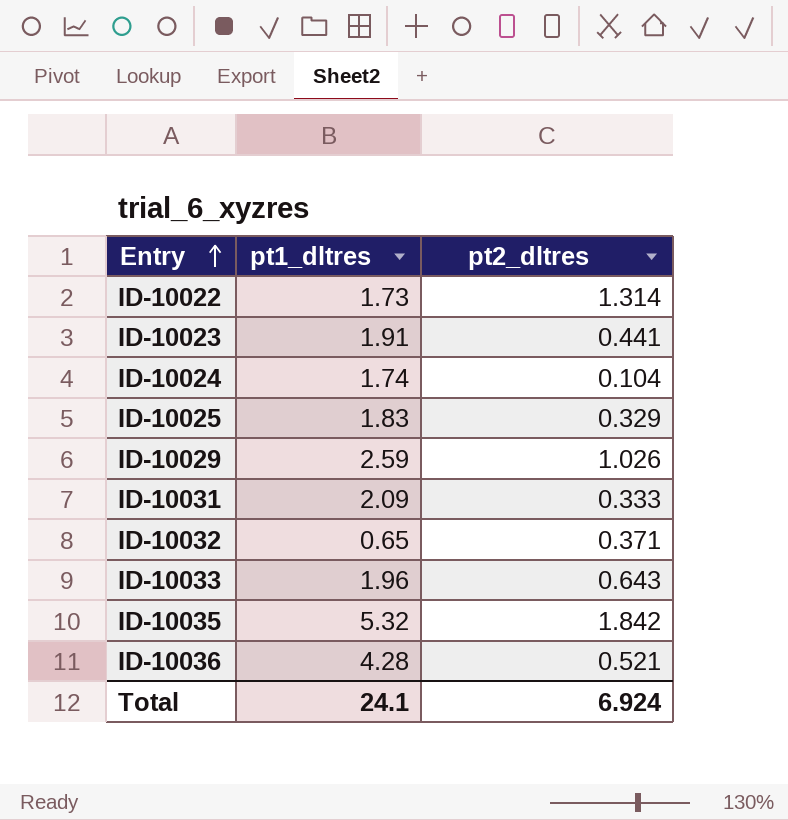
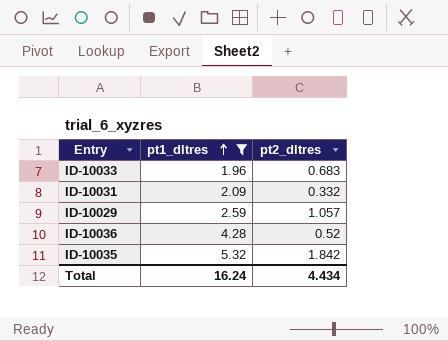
filter: none -> pt1_dltres >= 1.96
row order: Entry ascending -> pt1_dltres ascending
ID-10033 | pt2_dltres: 0.643 -> 0.683
ID-10031 | pt2_dltres: 0.333 -> 0.332
ID-10029 | pt2_dltres: 1.026 -> 1.057
ID-10036 | pt2_dltres: 0.521 -> 0.52
Total | pt1_dltres: 24.1 -> 16.24
Total | pt2_dltres: 6.924 -> 4.434

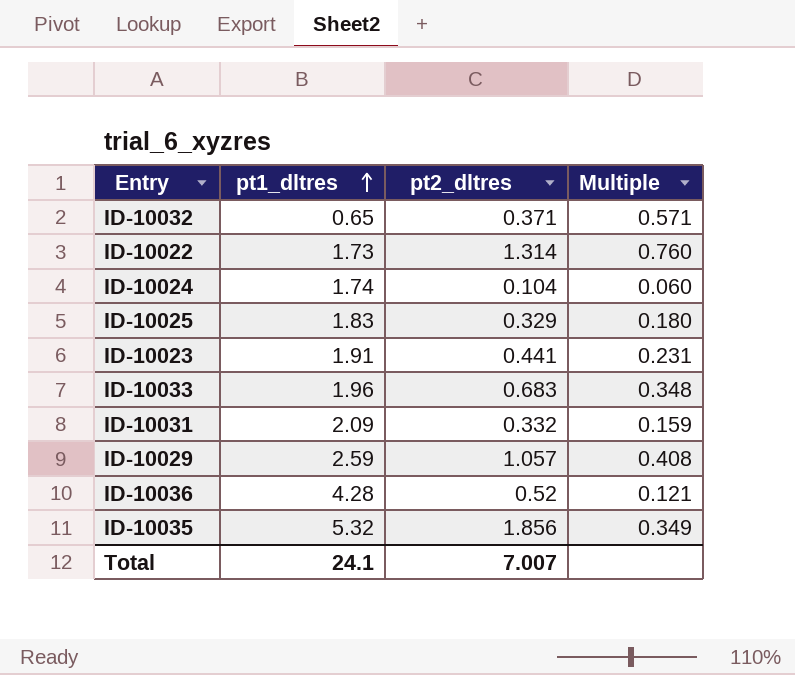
filter: pt1_dltres >= 1.96 -> none
column Multiple | formula: none -> [pt2_dltres] / [pt1_dltres]
ID-10035 | pt2_dltres: 1.842 -> 1.856
Total | pt1_dltres: 16.24 -> 24.1
Total | pt2_dltres: 4.434 -> 7.007

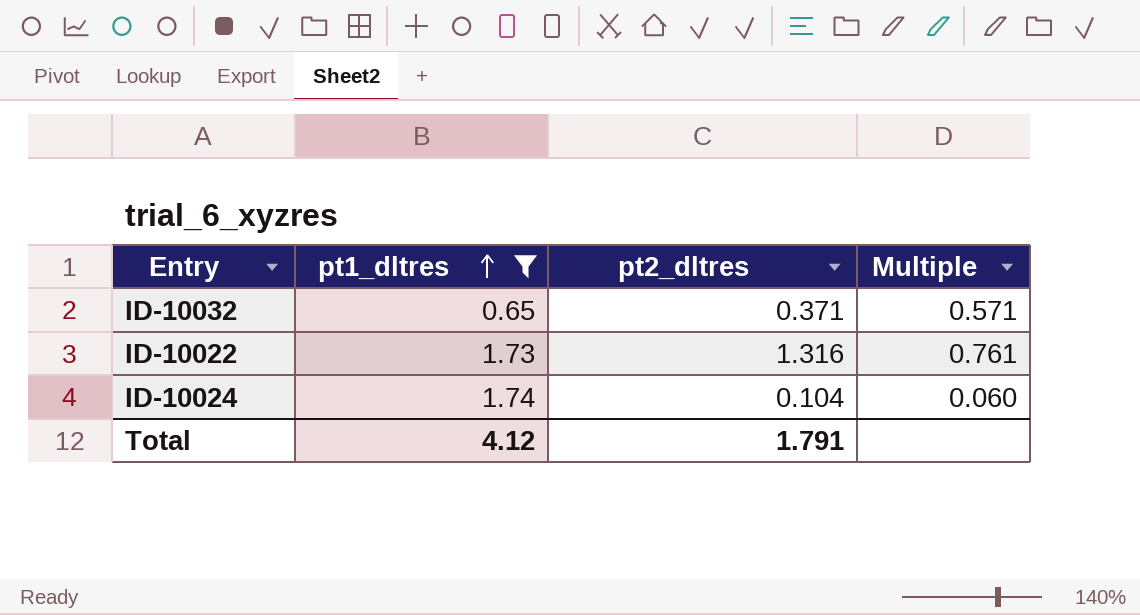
filter: none -> pt1_dltres <= 1.74
ID-10022 | pt2_dltres: 1.314 -> 1.316
ID-10022 | Multiple: 0.760 -> 0.761
Total | pt1_dltres: 24.1 -> 4.12
Total | pt2_dltres: 7.007 -> 1.791

